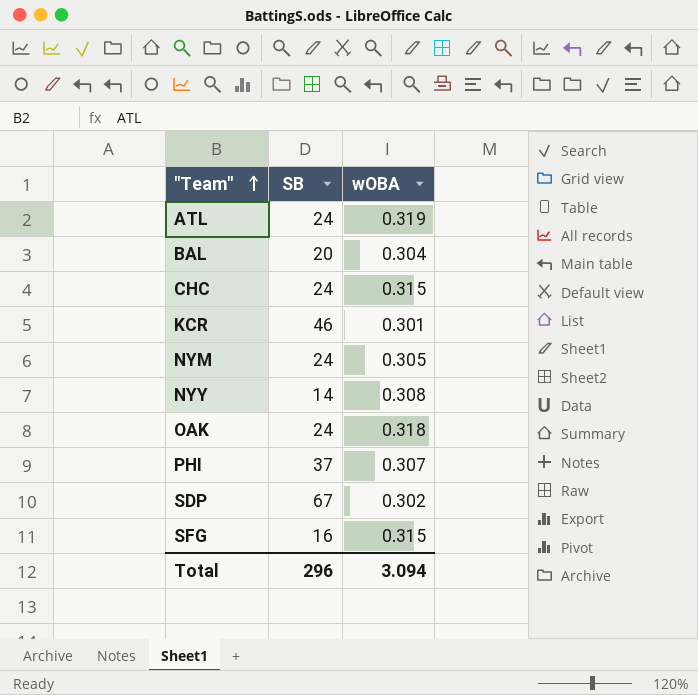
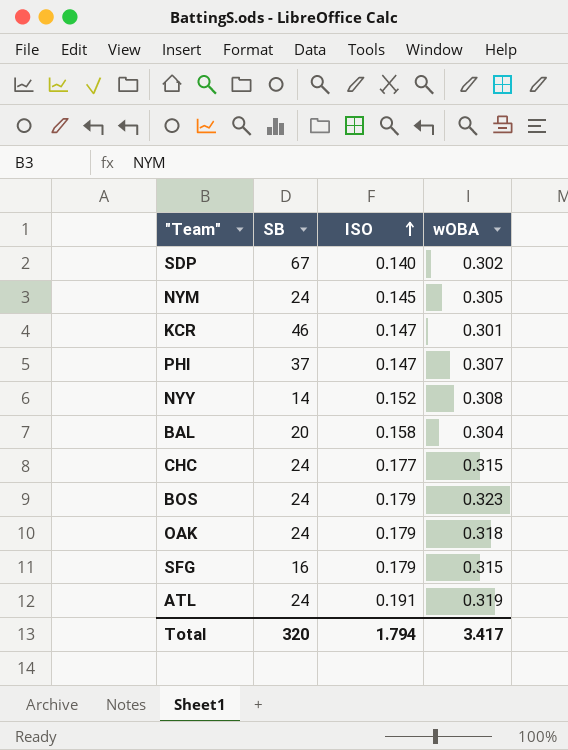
row order: "Team" ascending -> ISO ascending
column ISO | position: none -> 3
row BOS: none -> 24 | 0.179 | 0.323
Total | SB: 296 -> 320
Total | wOBA: 3.094 -> 3.417

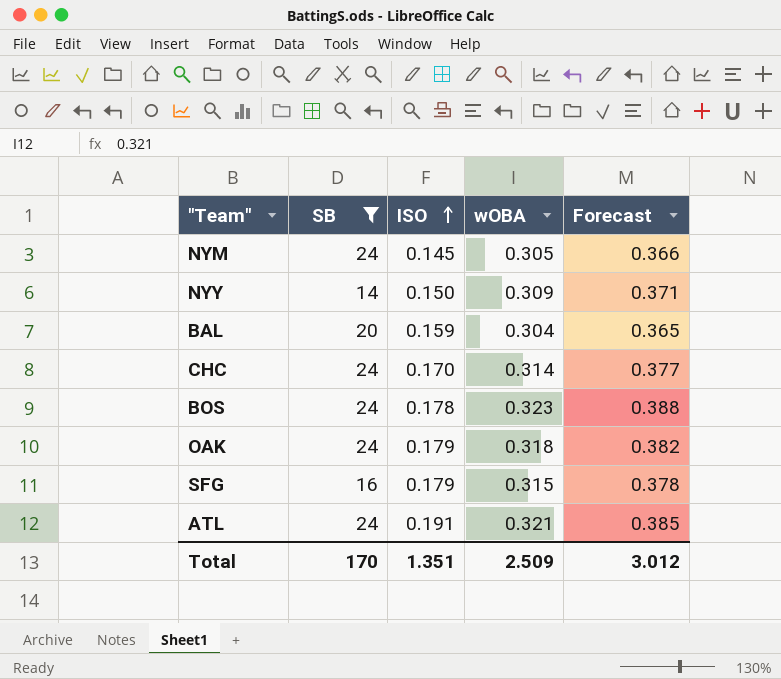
filter: none -> SB <= 24
column Forecast | formula: none -> [wOBA] * 1.2
NYY | ISO: 0.152 -> 0.150
NYY | wOBA: 0.308 -> 0.309
BAL | ISO: 0.158 -> 0.159
CHC | ISO: 0.177 -> 0.170
CHC | wOBA: 0.315 -> 0.314
BOS | ISO: 0.179 -> 0.178
ATL | wOBA: 0.319 -> 0.321
Total | SB: 320 -> 170
Total | ISO: 1.794 -> 1.351
Total | wOBA: 3.417 -> 2.509

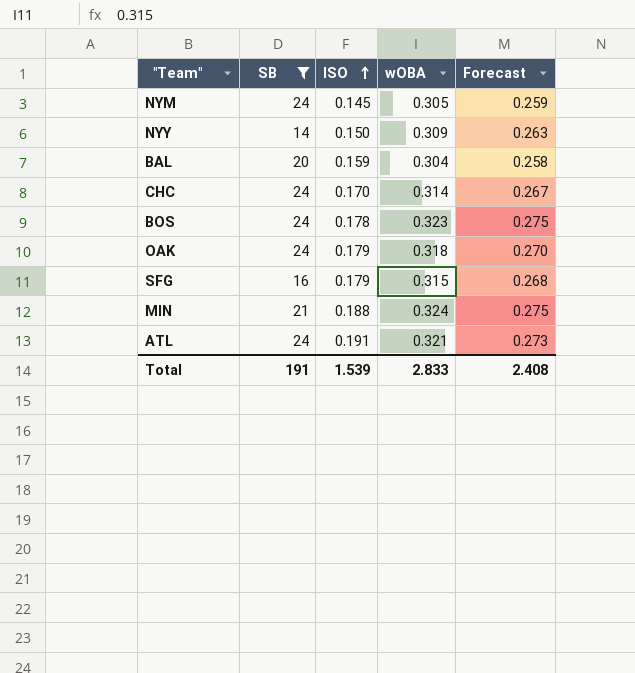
column Forecast | formula: [wOBA] * 1.2 -> [wOBA] * 0.85
row MIN: none -> 21 | 0.188 | 0.324 | 0.275
Total | SB: 170 -> 191
Total | ISO: 1.351 -> 1.539
Total | wOBA: 2.509 -> 2.833
Total | Forecast: 3.012 -> 2.408

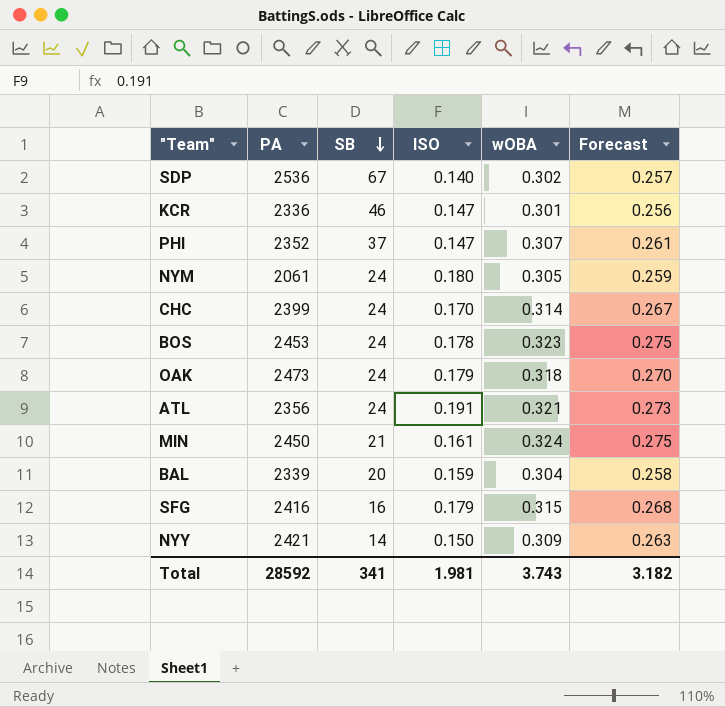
filter: SB <= 24 -> none
row order: ISO ascending -> SB descending
column PA | position: none -> 2
NYM | ISO: 0.145 -> 0.180
MIN | ISO: 0.188 -> 0.161
Total | SB: 191 -> 341
Total | ISO: 1.539 -> 1.981
Total | wOBA: 2.833 -> 3.743
Total | Forecast: 2.408 -> 3.182

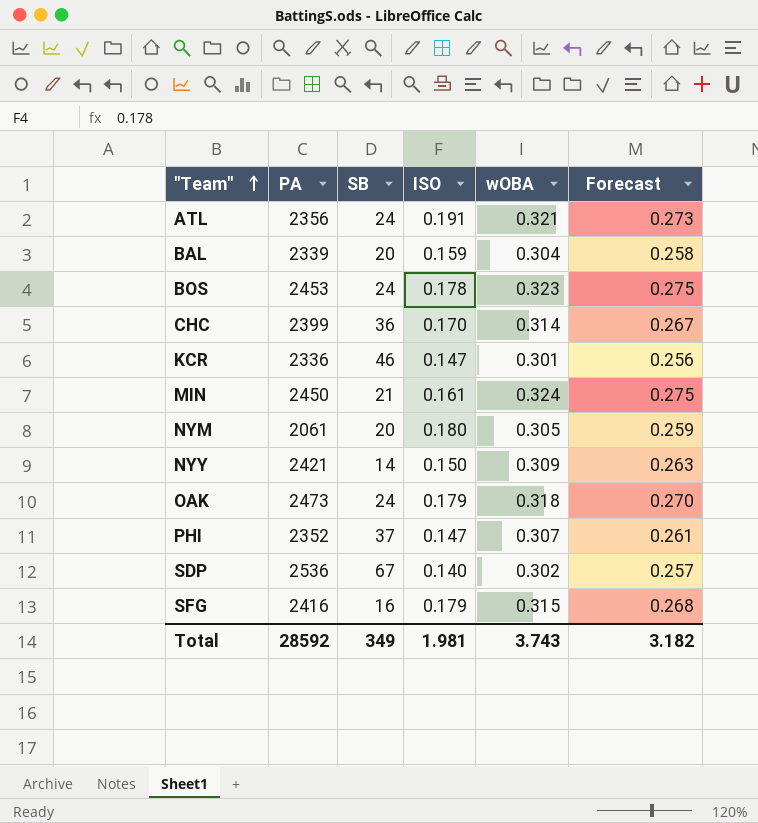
row order: SB descending -> "Team" ascending
CHC | SB: 24 -> 36
NYM | SB: 24 -> 20
Total | SB: 341 -> 349

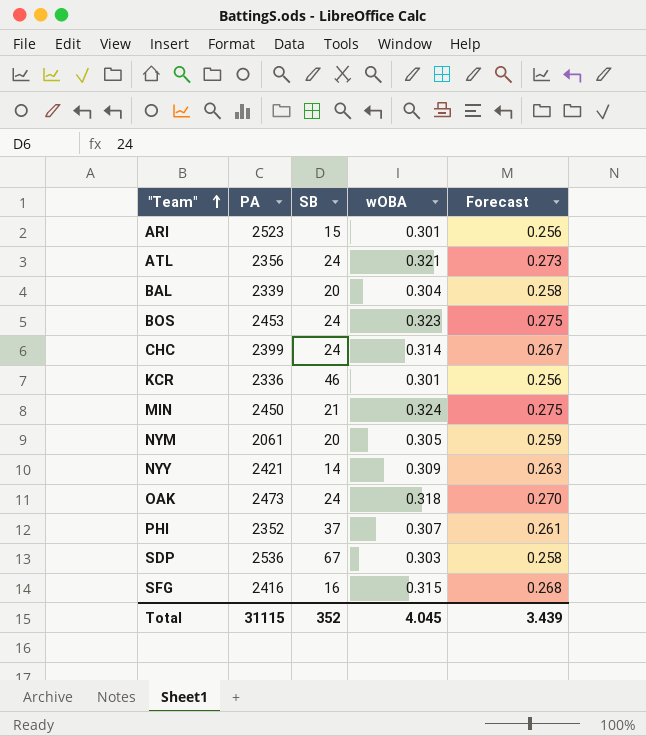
column ISO | position: 4 -> none
row ARI: none -> 2523 | 15 | 0.301 | 0.256
CHC | SB: 36 -> 24
SDP | wOBA: 0.302 -> 0.303
SDP | Forecast: 0.257 -> 0.258
Total | PA: 28592 -> 31115
Total | SB: 349 -> 352
Total | wOBA: 3.743 -> 4.045
Total | Forecast: 3.182 -> 3.439

